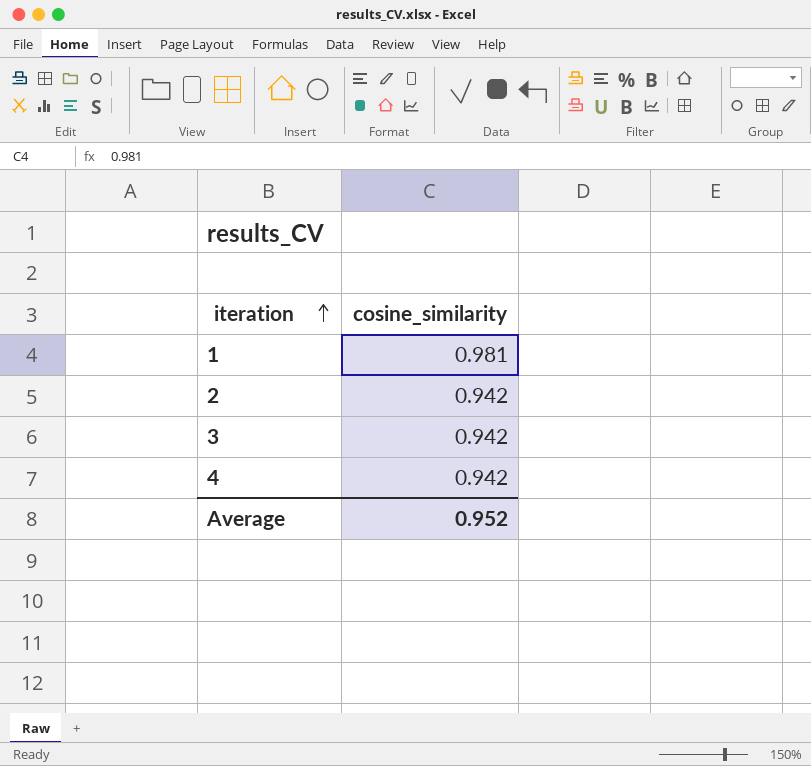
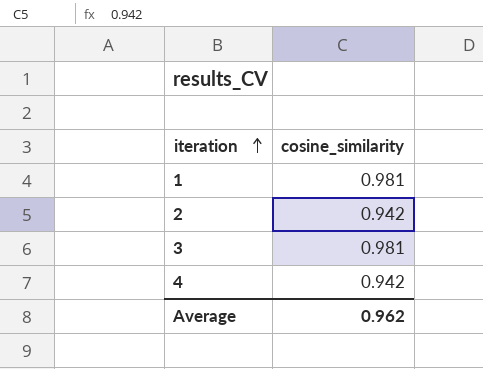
3 | cosine_similarity: 0.942 -> 0.981
Average | cosine_similarity: 0.952 -> 0.962

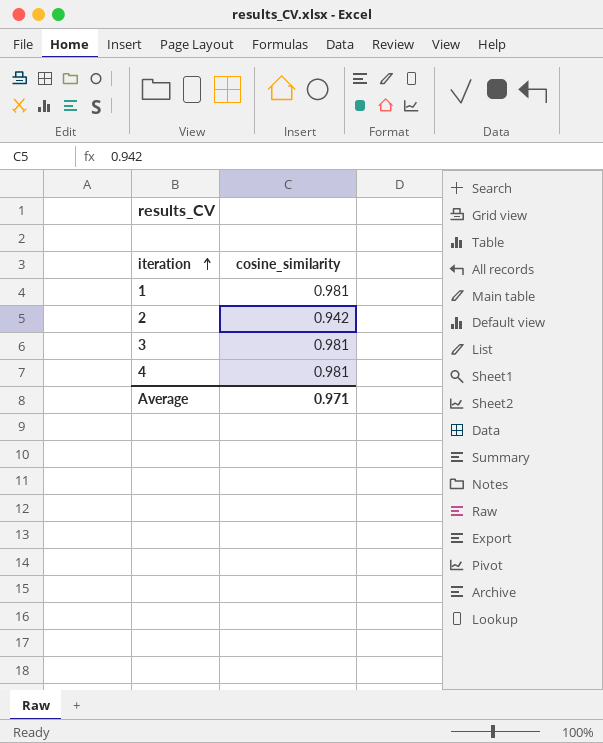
4 | cosine_similarity: 0.942 -> 0.981
Average | cosine_similarity: 0.962 -> 0.971

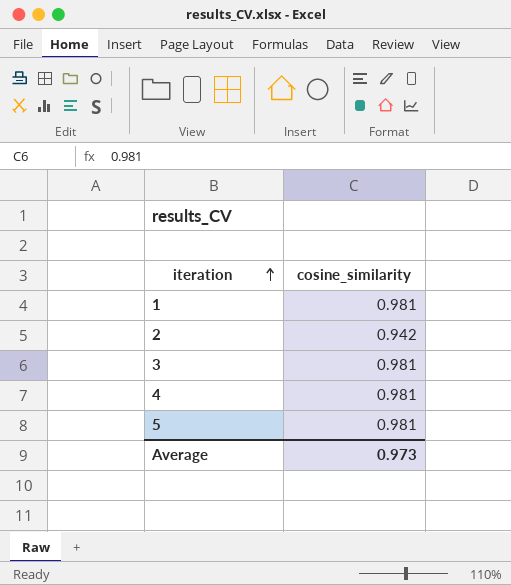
row 5: none -> 0.981
Average | cosine_similarity: 0.971 -> 0.973

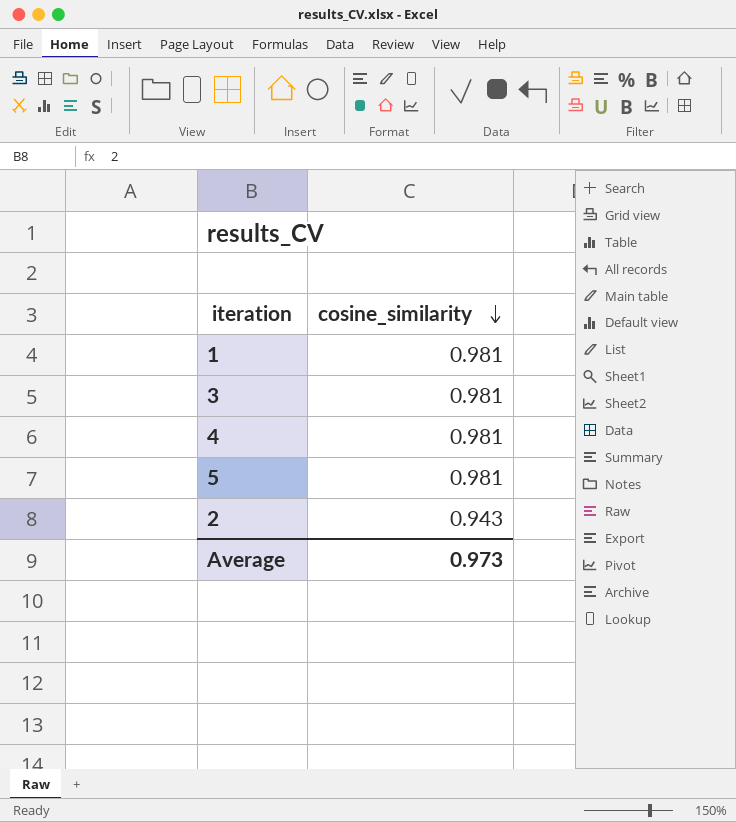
row order: iteration ascending -> cosine_similarity descending
2 | cosine_similarity: 0.942 -> 0.943

